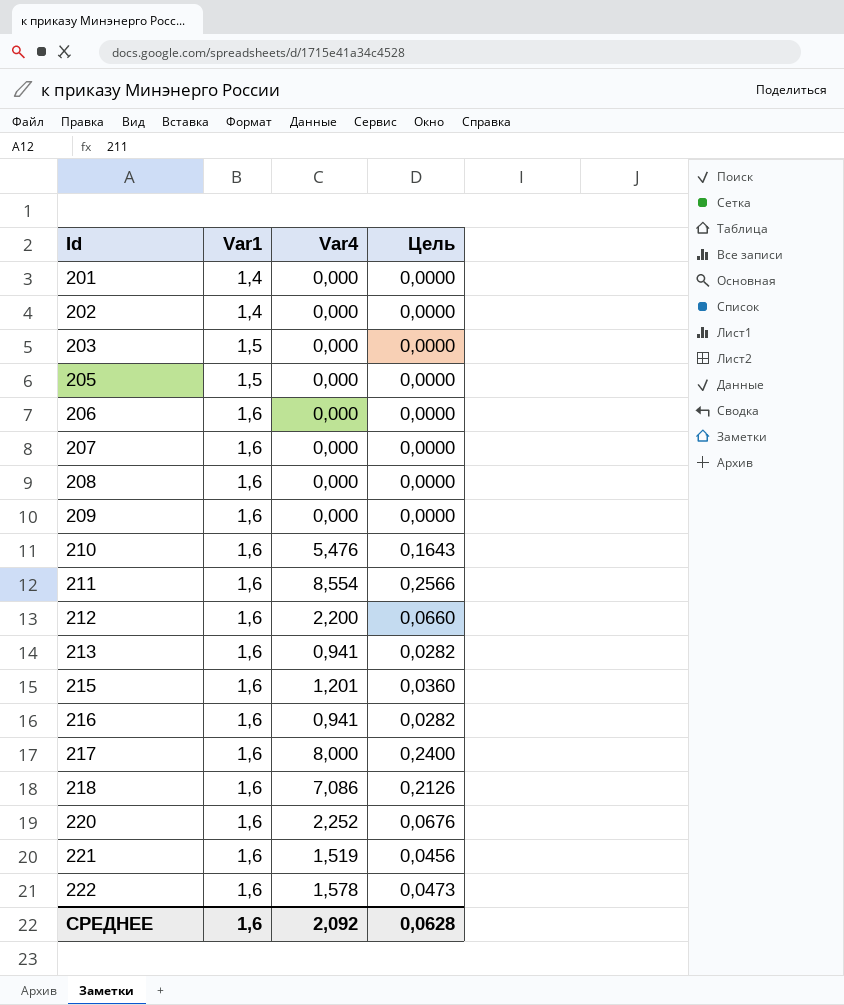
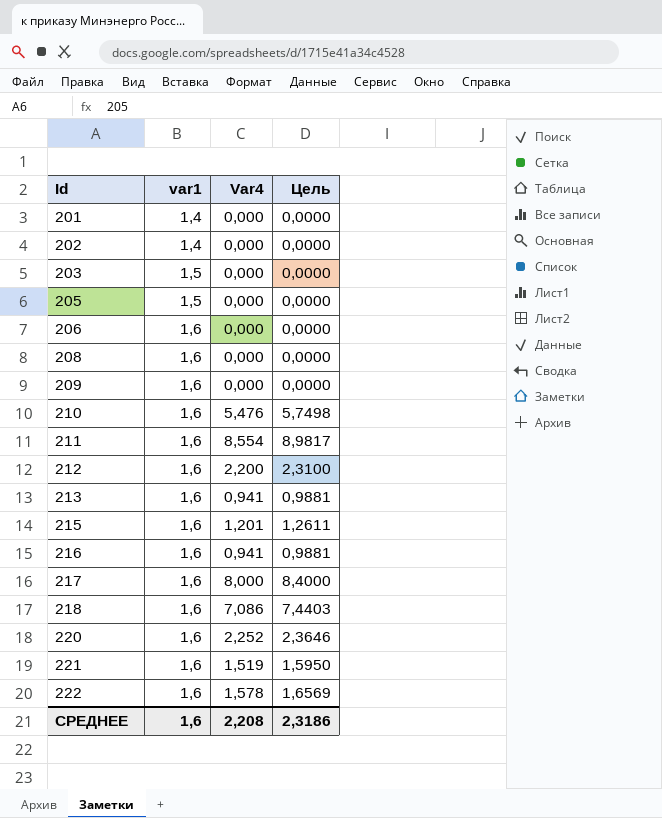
column name: Var1 -> var1
column Цель | formula: [Var4] * 0,03 -> [Var4] * 1,05
row 207: 1,6 | 0,000 | 0,0000 -> none
СРЕДНЕЕ | Var4: 2,092 -> 2,208
СРЕДНЕЕ | Цель: 0,0628 -> 2,3186

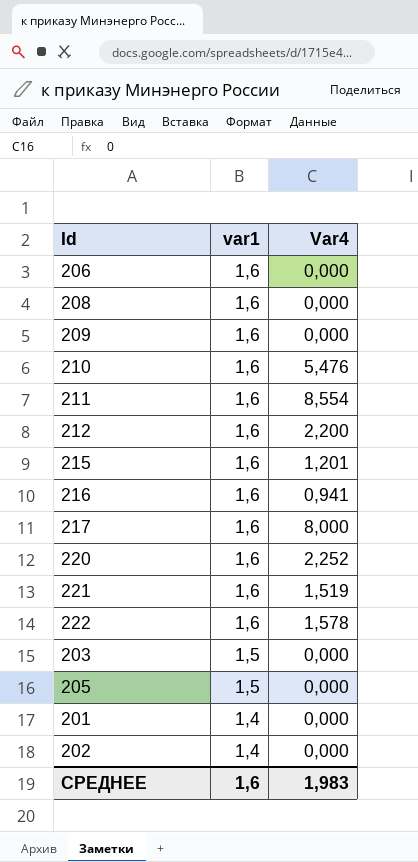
row order: Id ascending -> var1 descending
column Цель | formula: [Var4] * 1,05 -> none
row 213: 1,6 | 0,941 | 0,9881 -> none
row 218: 1,6 | 7,086 | 7,4403 -> none
СРЕДНЕЕ | Var4: 2,208 -> 1,983

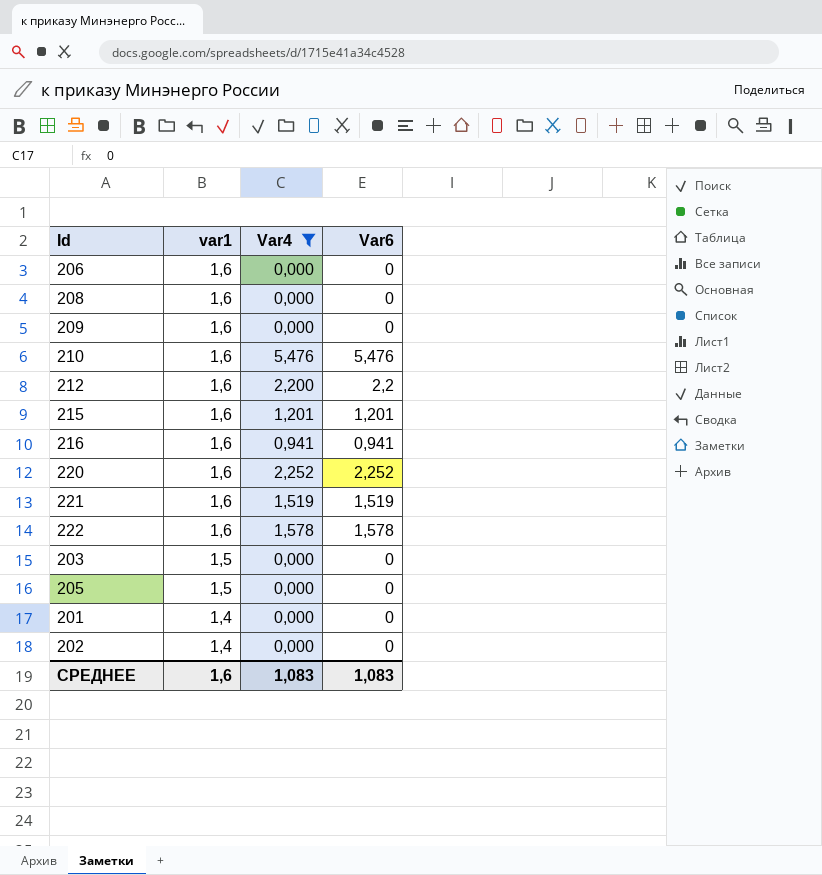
filter: none -> Var4 <= 5,476
column Var6 | position: none -> 4
СРЕДНЕЕ | Var4: 1,983 -> 1,083

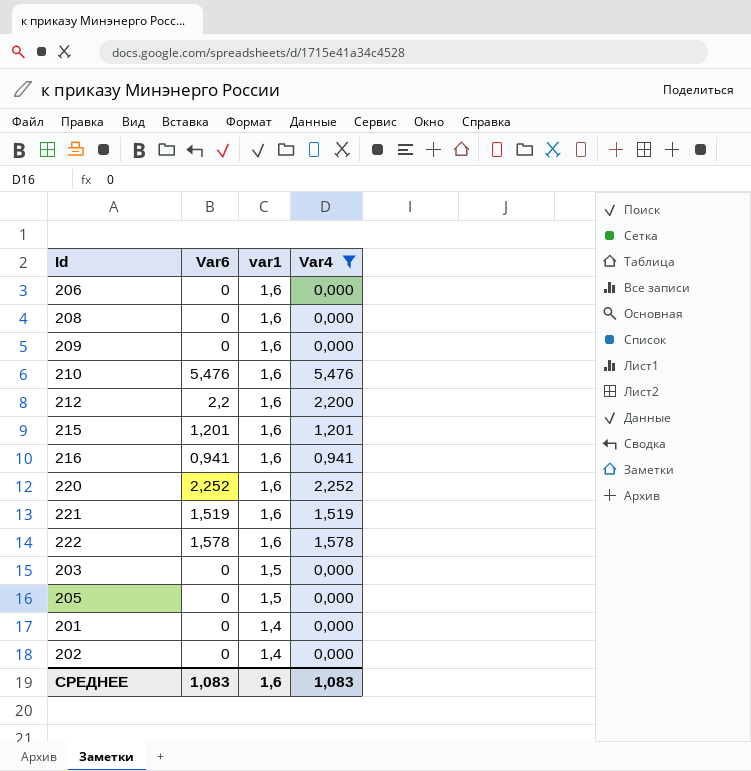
column Var6 | position: 4 -> 2

